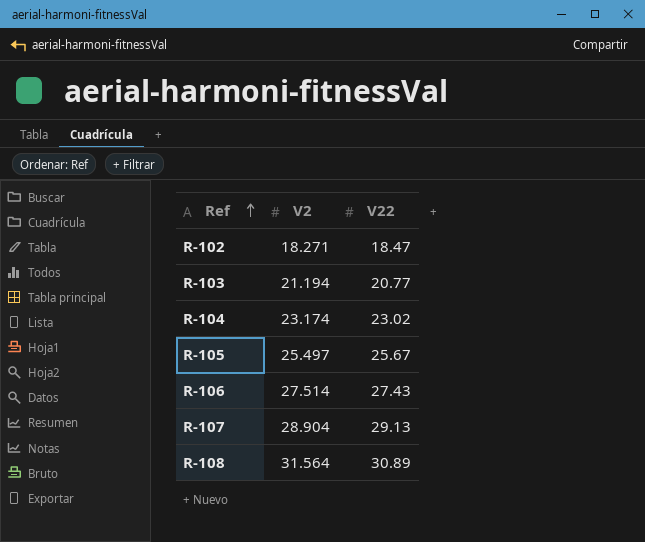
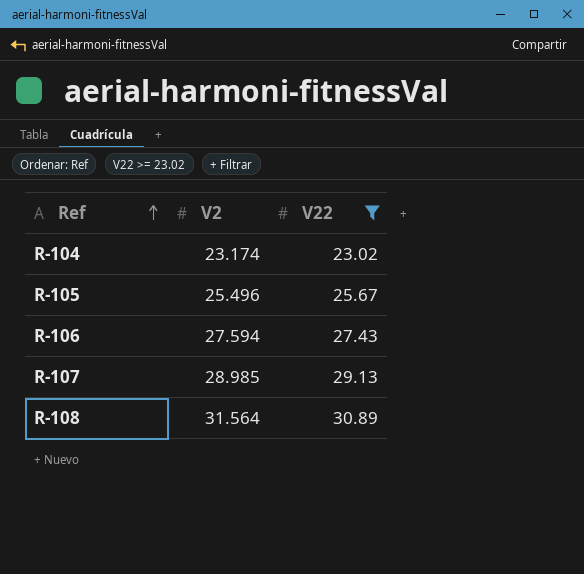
filter: none -> V22 >= 23.02
R-105 | V2: 25.497 -> 25.496
R-106 | V2: 27.514 -> 27.594
R-107 | V2: 28.904 -> 28.985

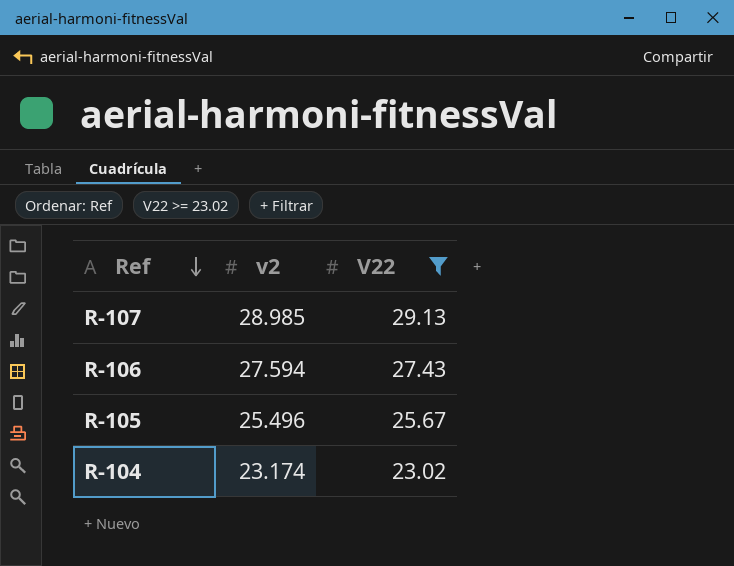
row order: Ref ascending -> Ref descending
column name: V2 -> v2
row R-108: 31.564 | 30.89 -> none

